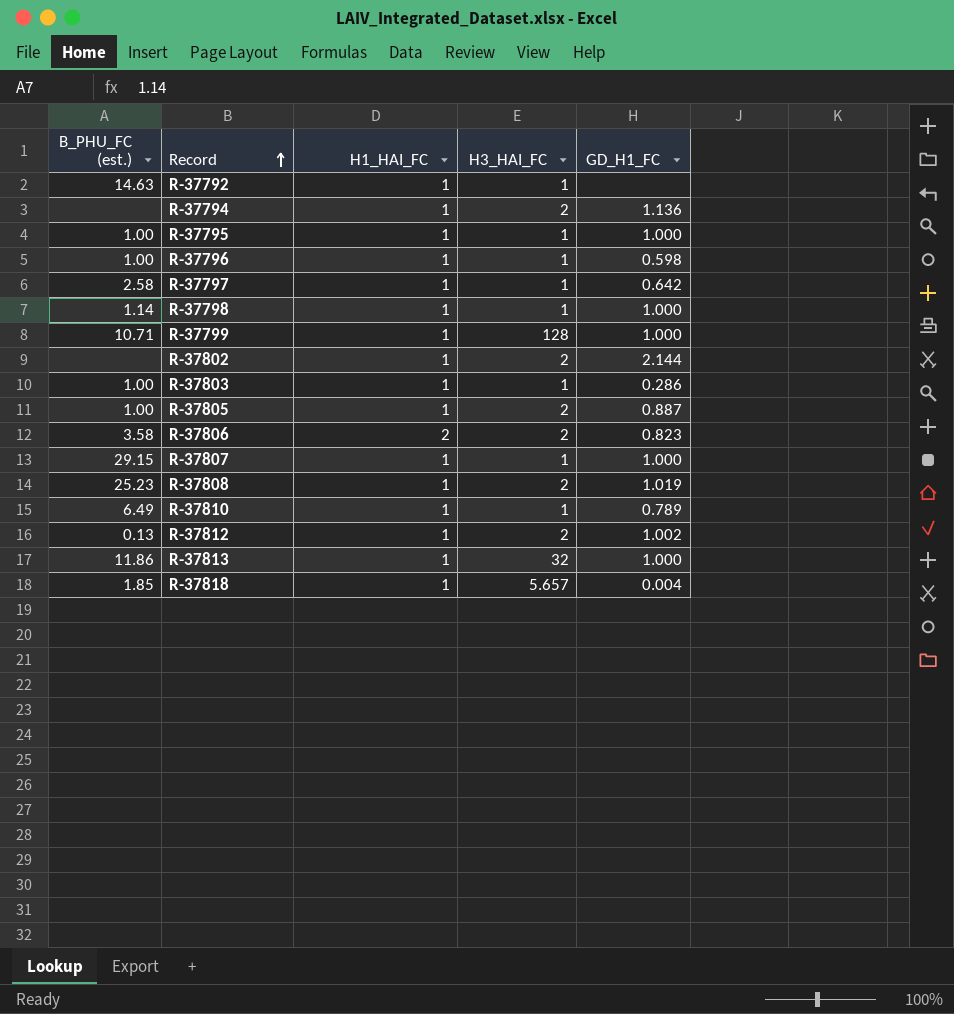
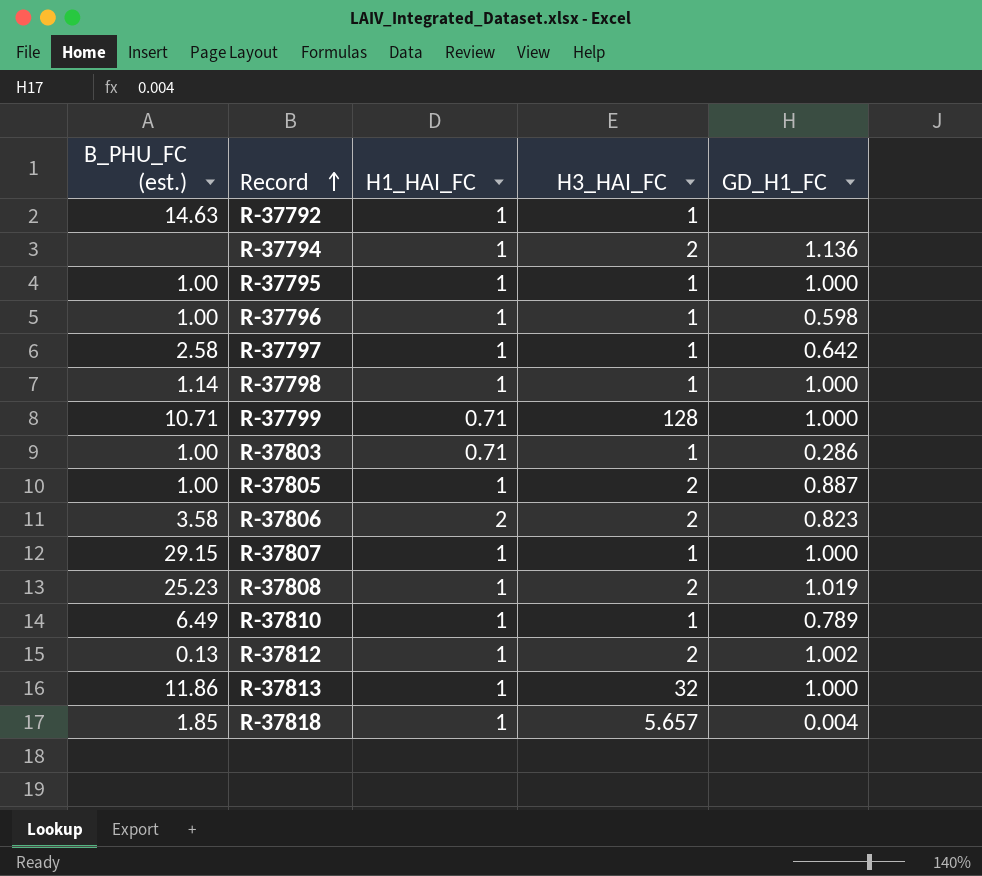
row R-37802: none | 1 | 2 | 2.144 -> none
R-37799 | H1_HAI_FC: 1 -> 0.71
R-37803 | H1_HAI_FC: 1 -> 0.71

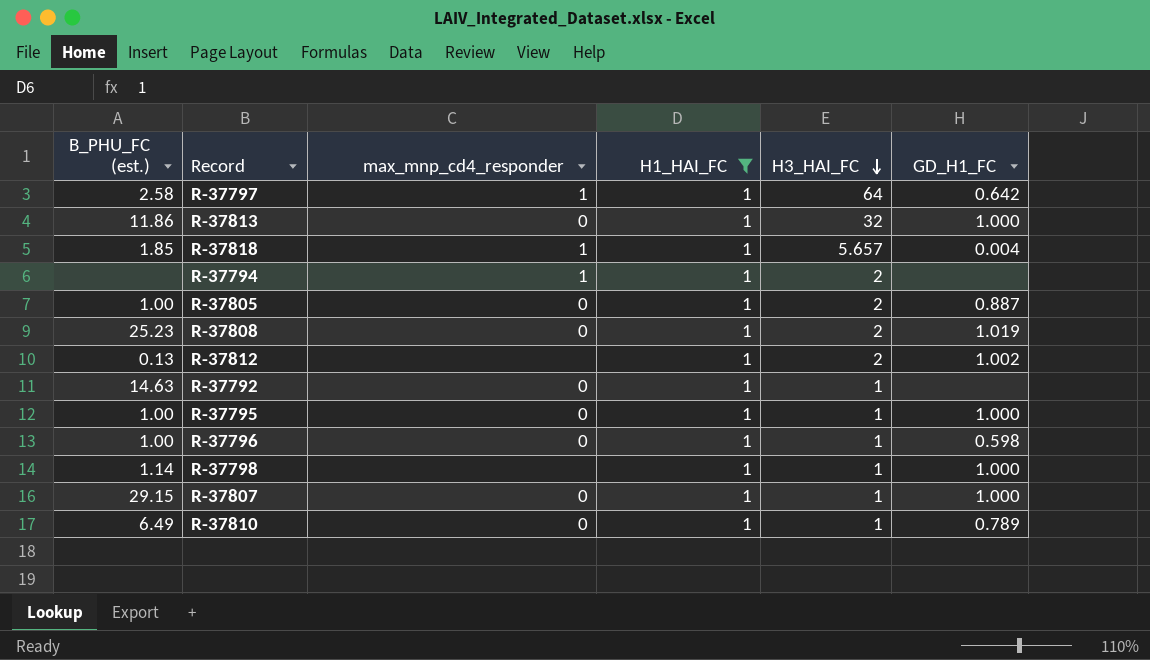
filter: none -> H1_HAI_FC = 1
row order: Record ascending -> H3_HAI_FC descending
column max_mnp_cd4_responder | position: none -> 3
R-37797 | H3_HAI_FC: 1 -> 64
R-37794 | GD_H1_FC: 1.136 -> none

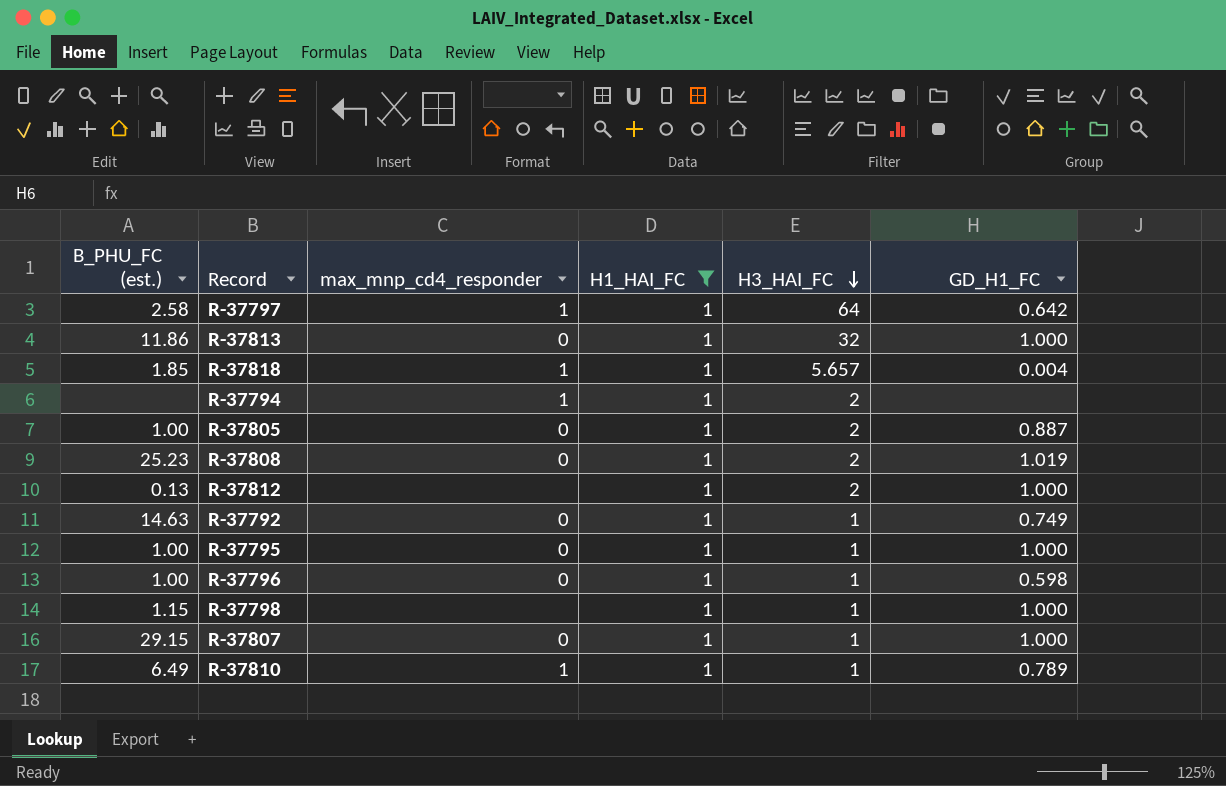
R-37812 | GD_H1_FC: 1.002 -> 1.000
R-37792 | GD_H1_FC: none -> 0.749
R-37798 | B_PHU_FC (est.): 1.14 -> 1.15
R-37810 | max_mnp_cd4_responder: 0 -> 1

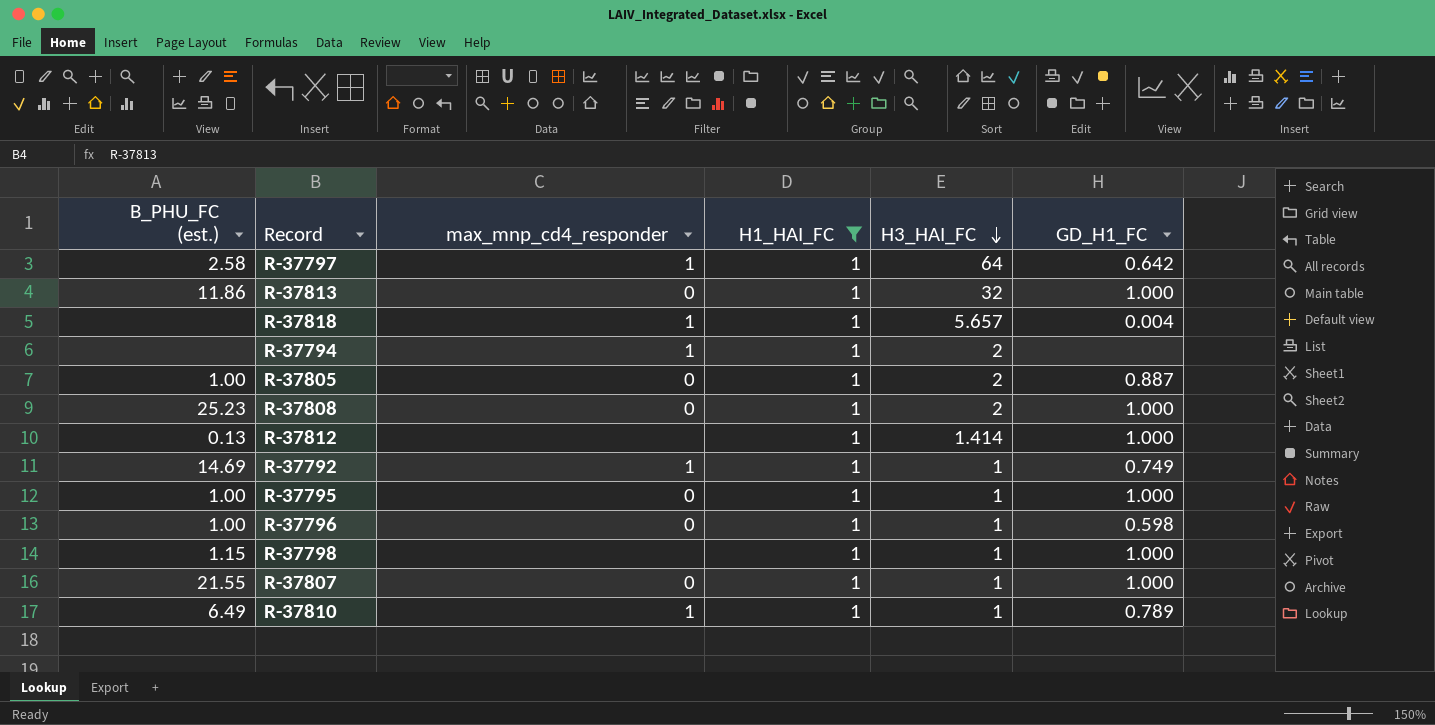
R-37818 | B_PHU_FC (est.): 1.85 -> none
R-37808 | GD_H1_FC: 1.019 -> 1.000
R-37812 | H3_HAI_FC: 2 -> 1.414
R-37792 | B_PHU_FC (est.): 14.63 -> 14.69
R-37792 | max_mnp_cd4_responder: 0 -> 1
R-37807 | B_PHU_FC (est.): 29.15 -> 21.55

